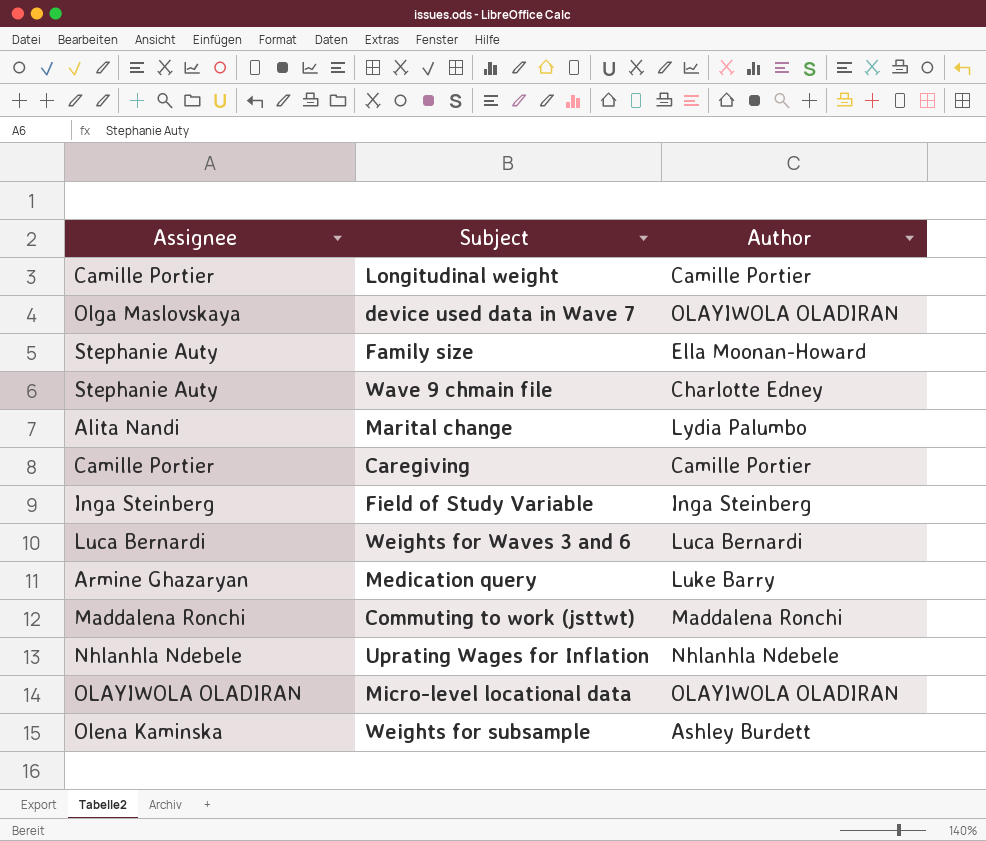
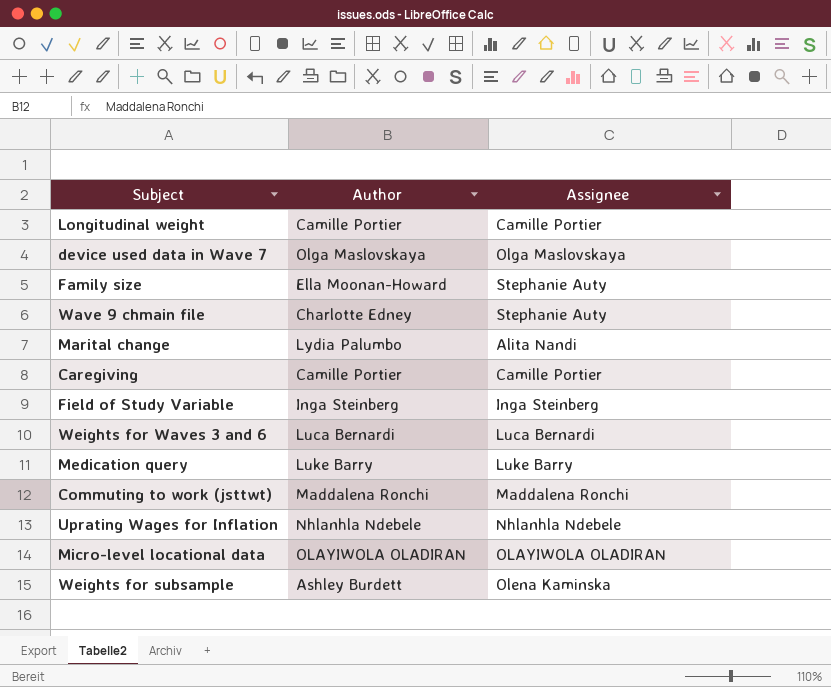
column Assignee | position: 1 -> 3
device used data in Wave 7 | Author: OLAYIWOLA OLADIRAN -> Olga Maslovskaya
Medication query | Assignee: Armine Ghazaryan -> Luke Barry

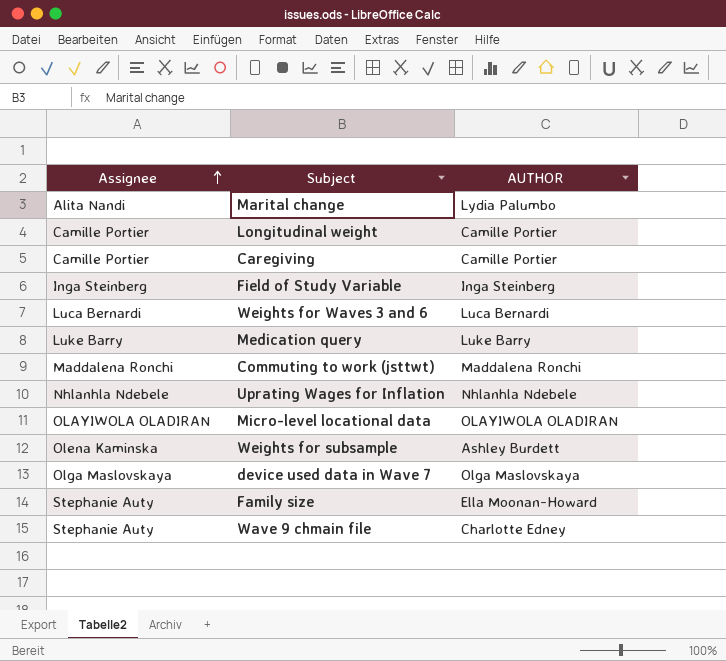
row order: none -> Assignee ascending
column Assignee | position: 3 -> 1
column name: Author -> AUTHOR

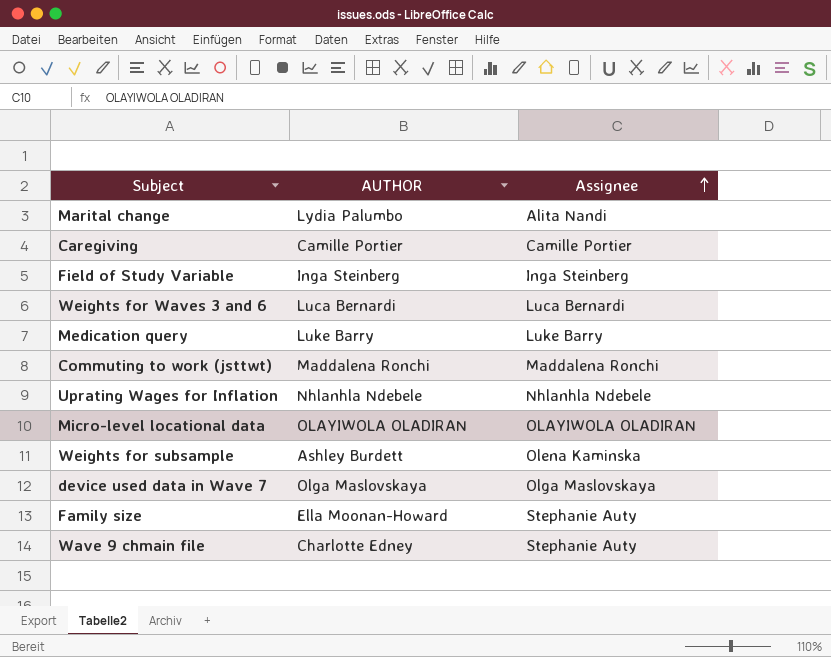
column Assignee | position: 1 -> 3
row Longitudinal weight: Camille Portier | Camille Portier -> none

